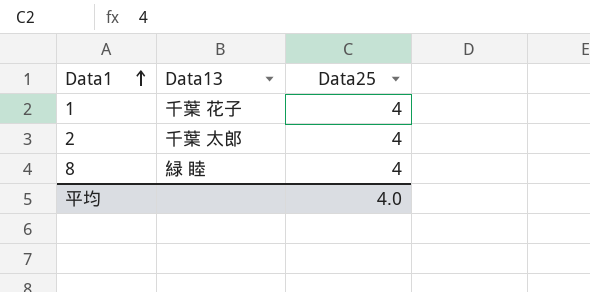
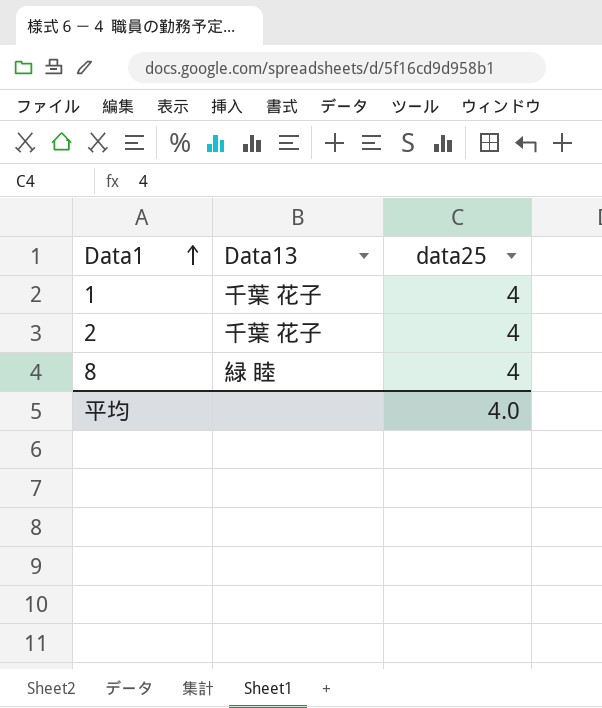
column name: Data25 -> data25
2 | Data13: 千葉 太郎 -> 千葉 花子

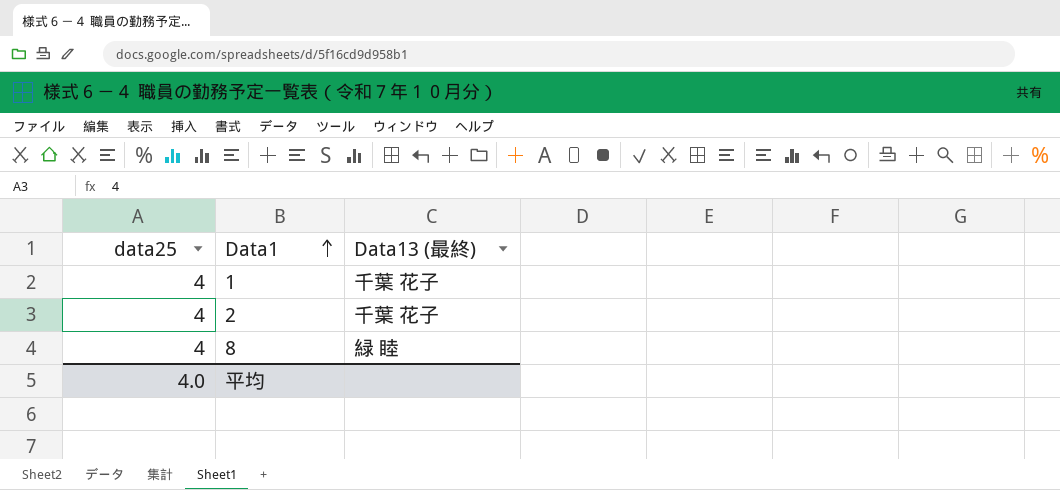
column data25 | position: 3 -> 1
column name: Data13 -> Data13 (最終)

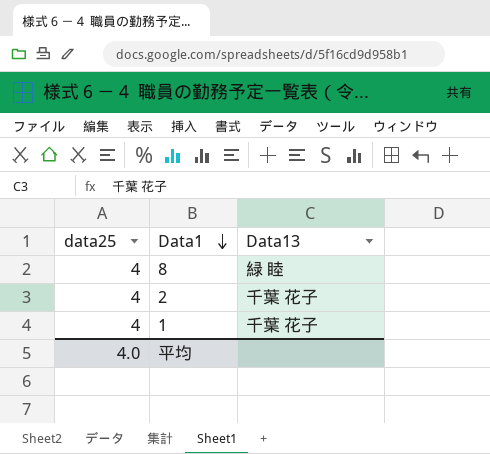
row order: Data1 ascending -> Data1 descending
column name: Data13 (最終) -> Data13

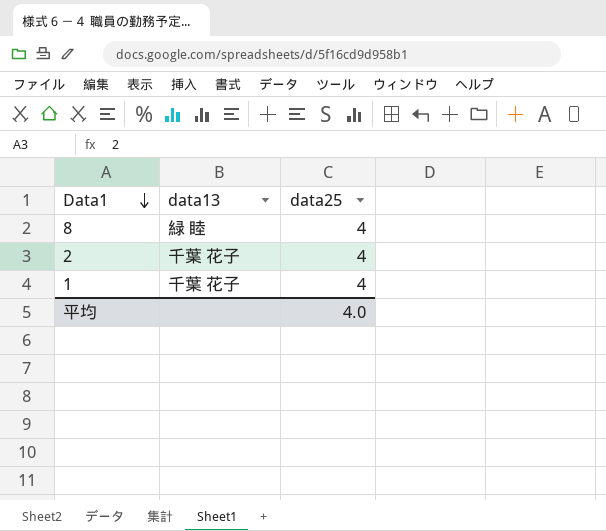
column name: Data13 -> data13
column data25 | position: 1 -> 3

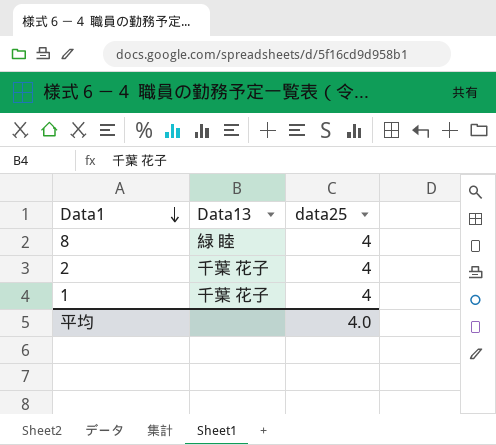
column name: data13 -> Data13

